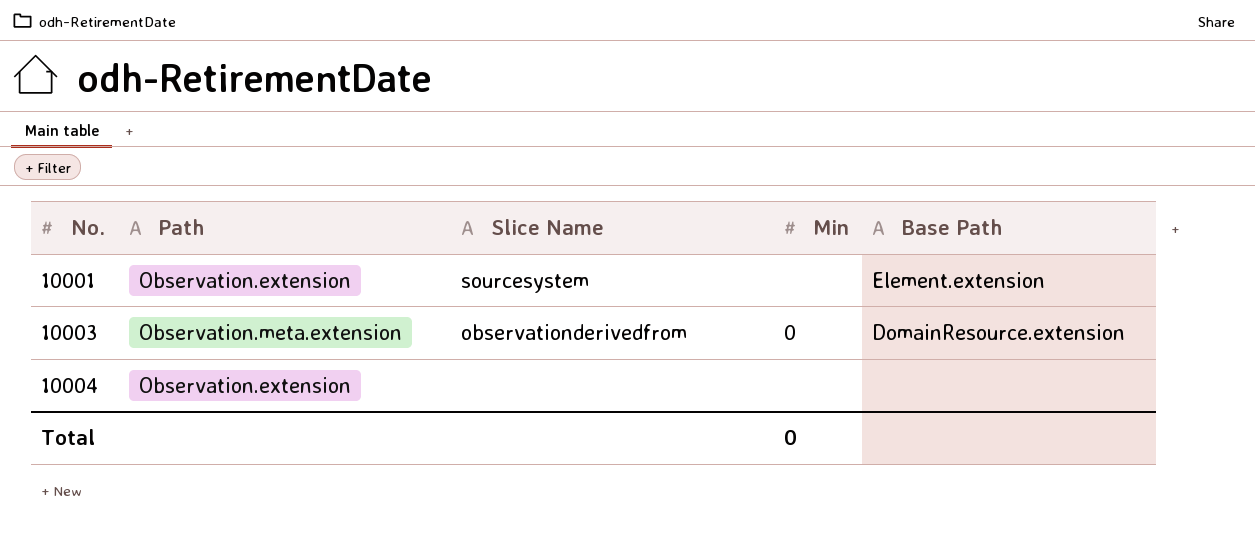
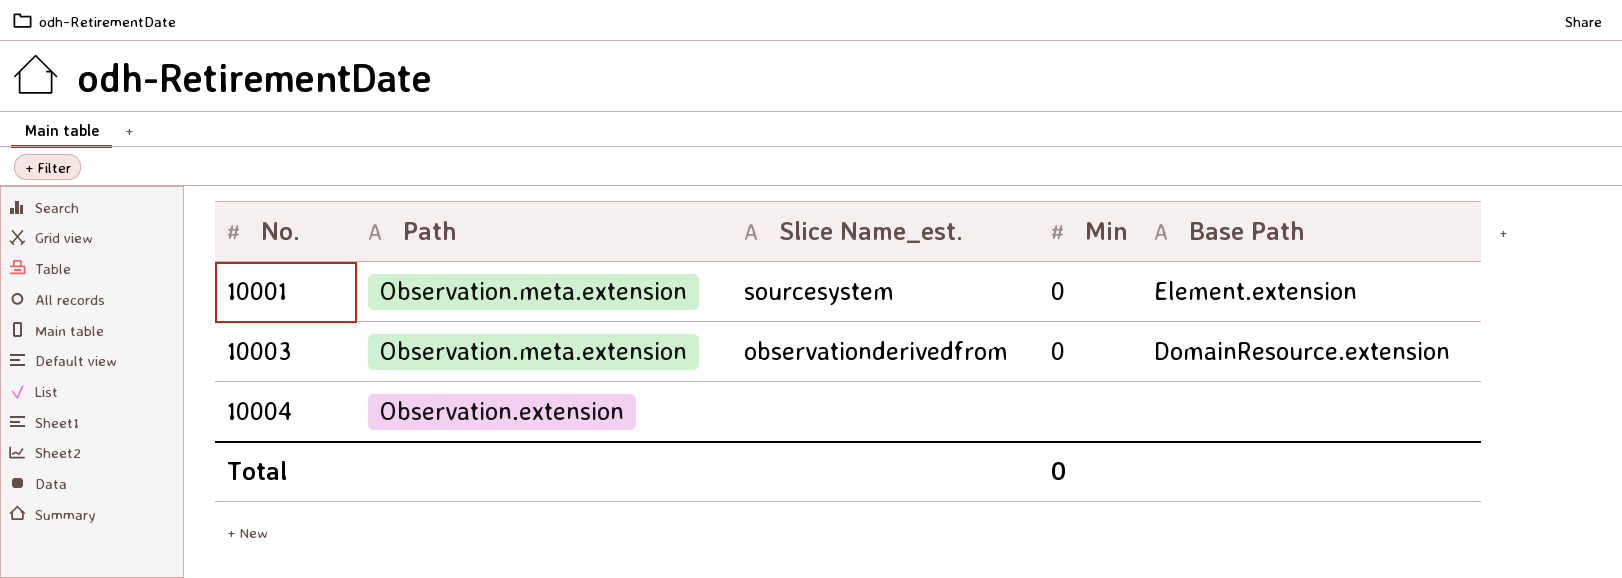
column name: Slice Name -> Slice Name_est.
10001 | Path: Observation.extension -> Observation.meta.extension
10001 | Min: none -> 0

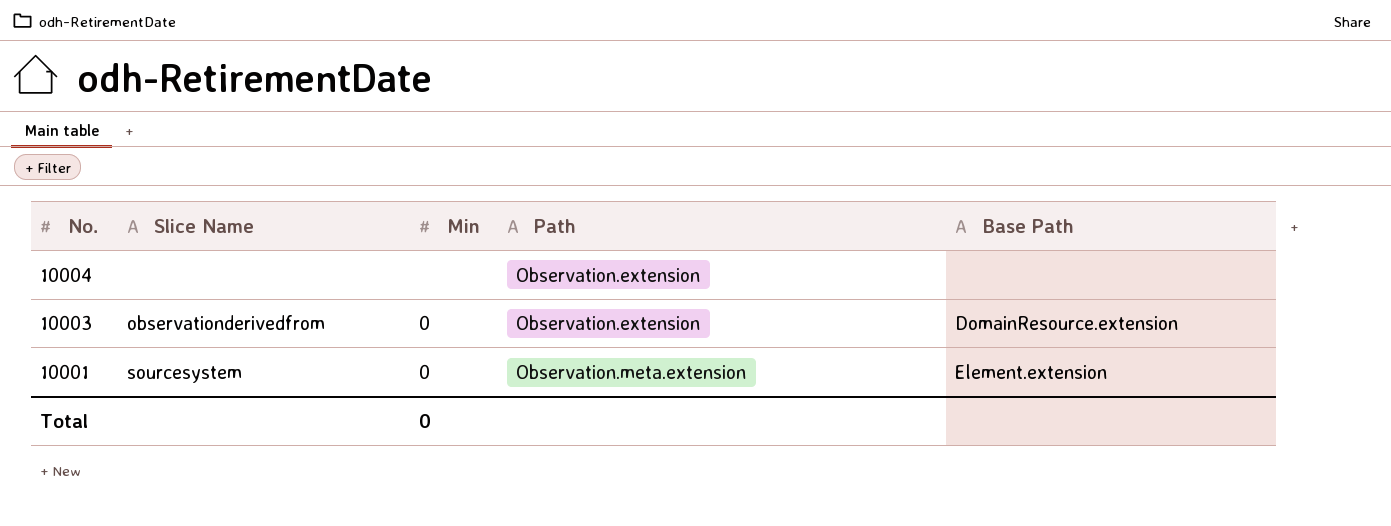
row order: No. ascending -> No. descending
column name: Slice Name_est. -> Slice Name
column Path | position: 2 -> 4
10003 | Path: Observation.meta.extension -> Observation.extension

